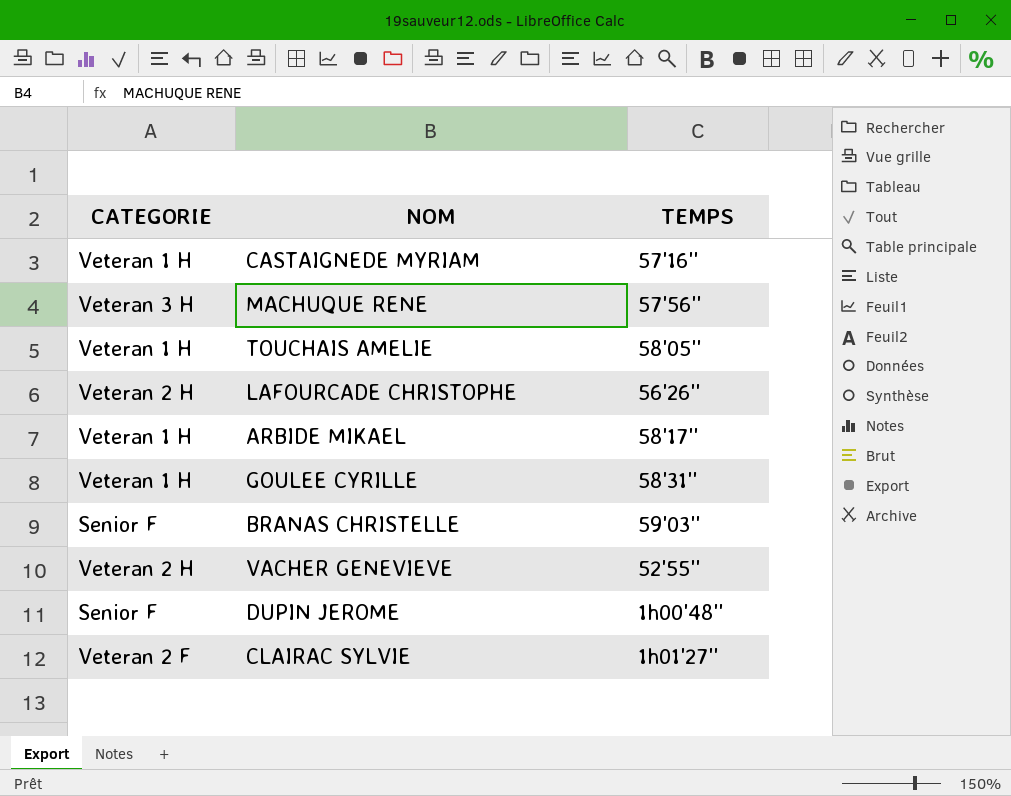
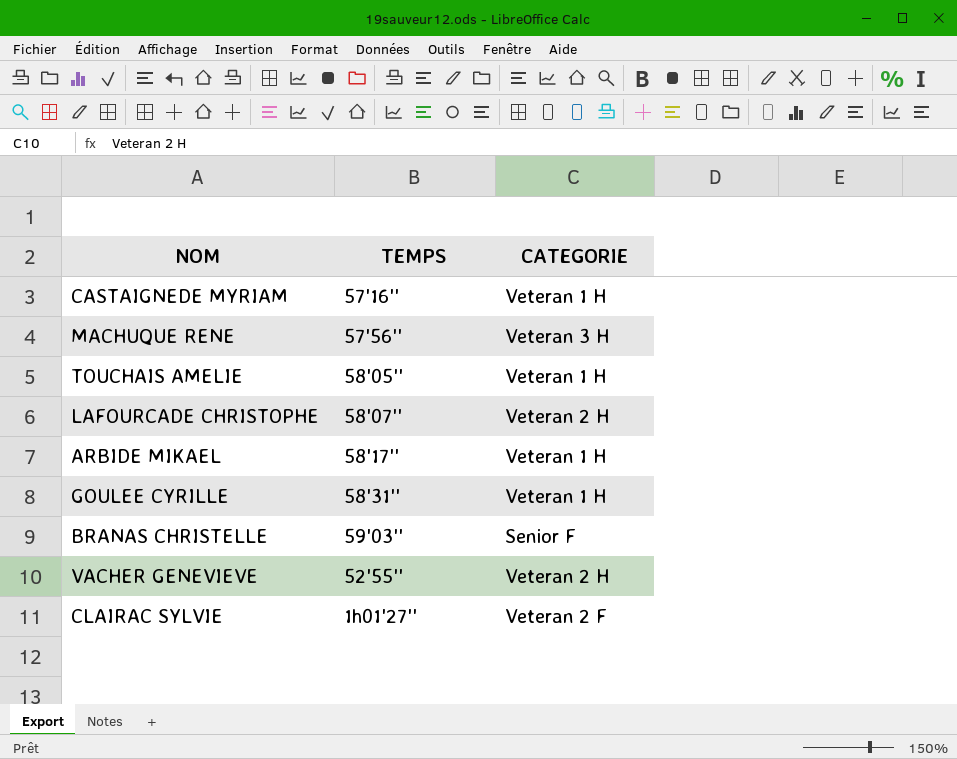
column CATEGORIE | position: 1 -> 3
row DUPIN JEROME: Senior F | 1h00'48'' -> none
LAFOURCADE CHRISTOPHE | TEMPS: 56'26'' -> 58'07''

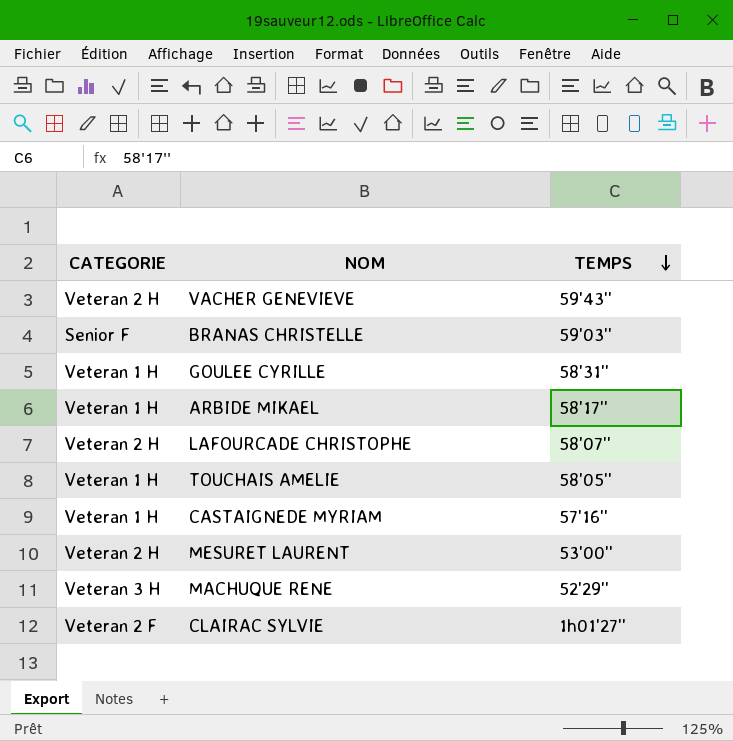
row order: none -> TEMPS descending
column CATEGORIE | position: 3 -> 1
VACHER GENEVIEVE | TEMPS: 52'55'' -> 59'43''
row MESURET LAURENT: none -> Veteran 2 H | 53'00''
MACHUQUE RENE | TEMPS: 57'56'' -> 52'29''

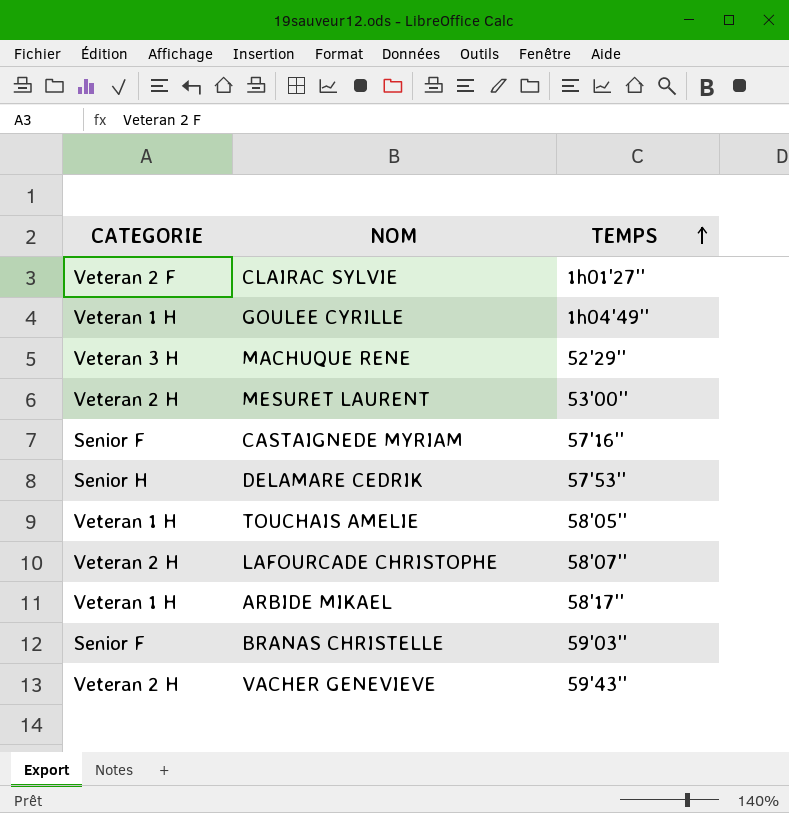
row order: TEMPS descending -> TEMPS ascending
GOULEE CYRILLE | TEMPS: 58'31'' -> 1h04'49''
CASTAIGNEDE MYRIAM | CATEGORIE: Veteran 1 H -> Senior F
row DELAMARE CEDRIK: none -> Senior H | 57'53''

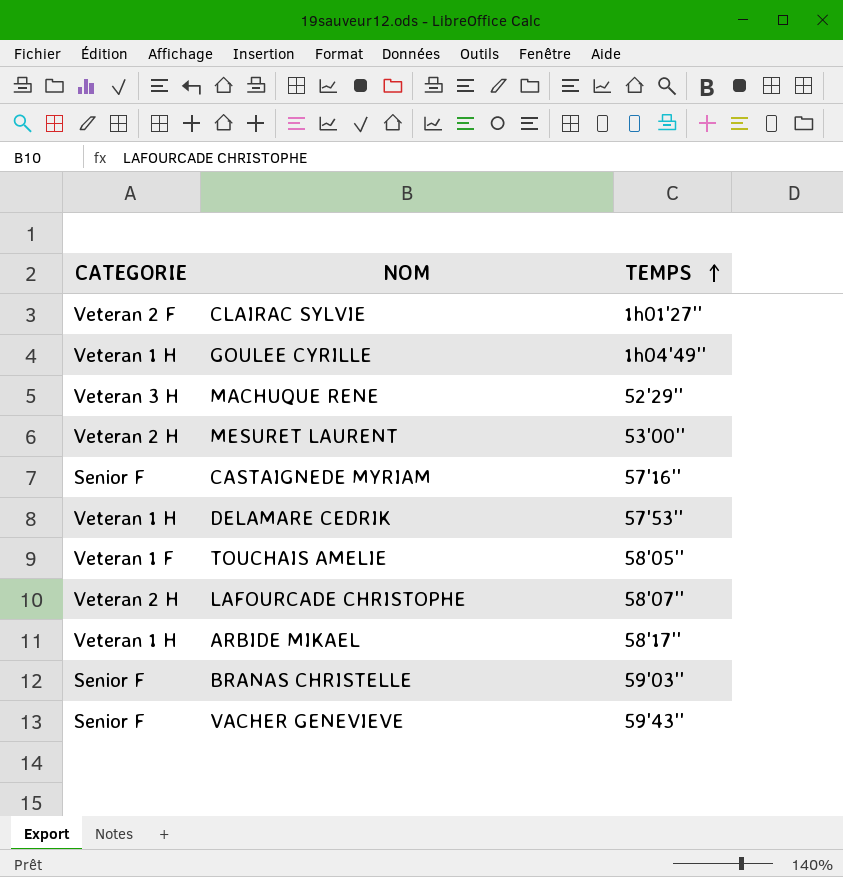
DELAMARE CEDRIK | CATEGORIE: Senior H -> Veteran 1 H
TOUCHAIS AMELIE | CATEGORIE: Veteran 1 H -> Veteran 1 F
VACHER GENEVIEVE | CATEGORIE: Veteran 2 H -> Senior F

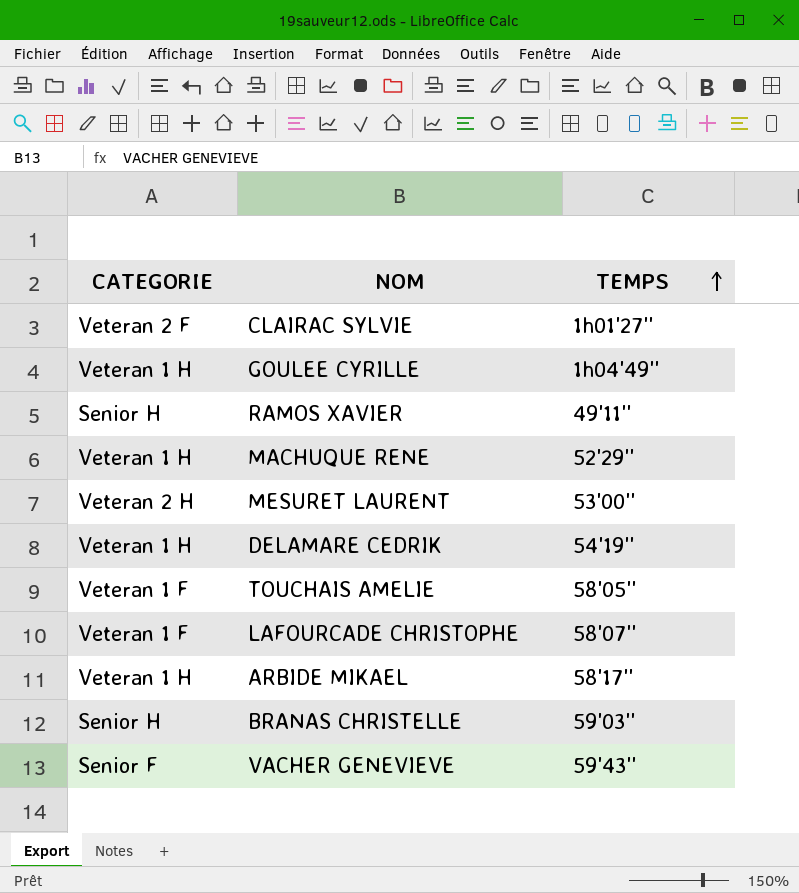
row CASTAIGNEDE MYRIAM: Senior F | 57'16'' -> none
row RAMOS XAVIER: none -> Senior H | 49'11''
MACHUQUE RENE | CATEGORIE: Veteran 3 H -> Veteran 1 H
DELAMARE CEDRIK | TEMPS: 57'53'' -> 54'19''
LAFOURCADE CHRISTOPHE | CATEGORIE: Veteran 2 H -> Veteran 1 F
BRANAS CHRISTELLE | CATEGORIE: Senior F -> Senior H

